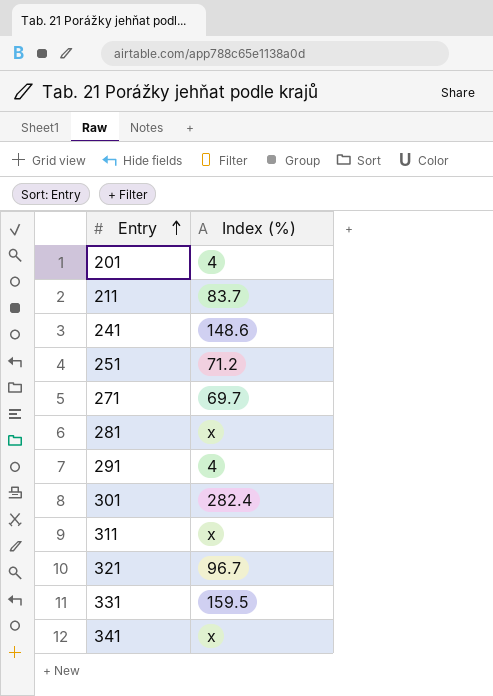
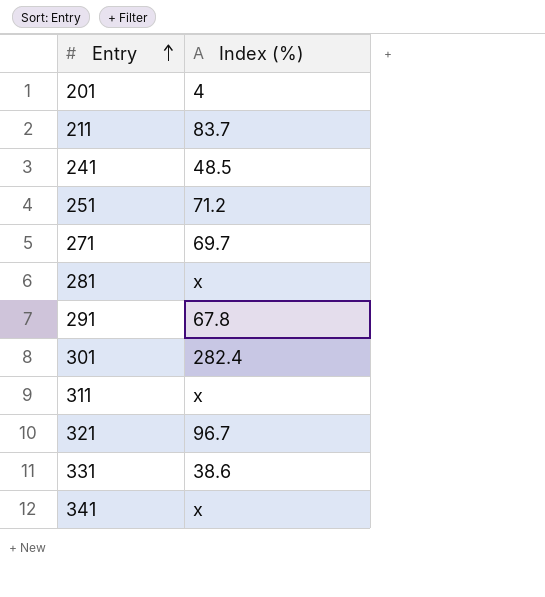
241 | Index (%): 148.6 -> 48.5
291 | Index (%): 4 -> 67.8
331 | Index (%): 159.5 -> 38.6

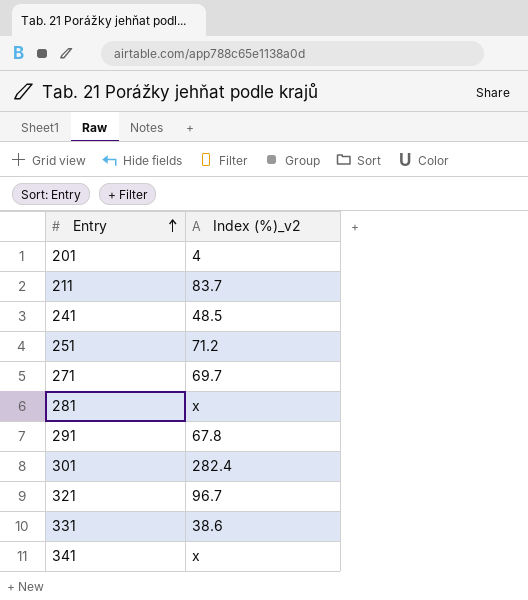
column name: Index (%) -> Index (%)_v2
row 311: x -> none

